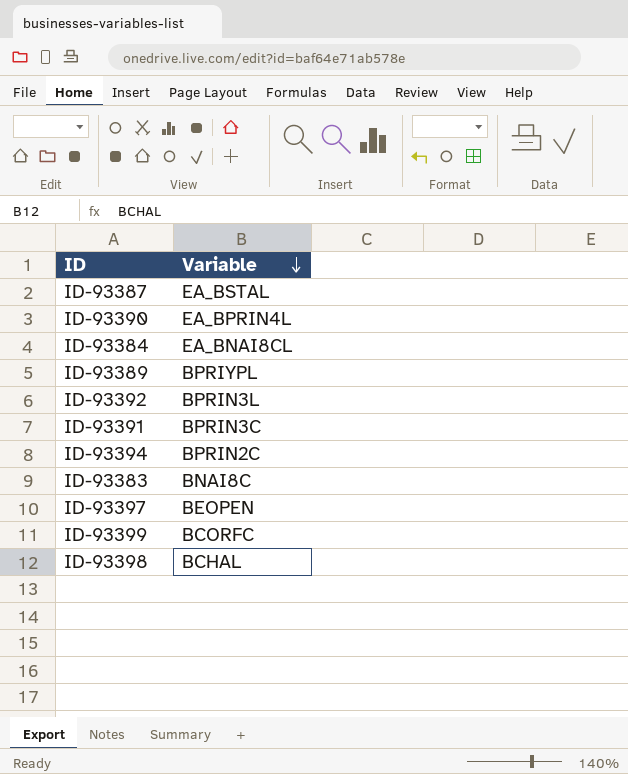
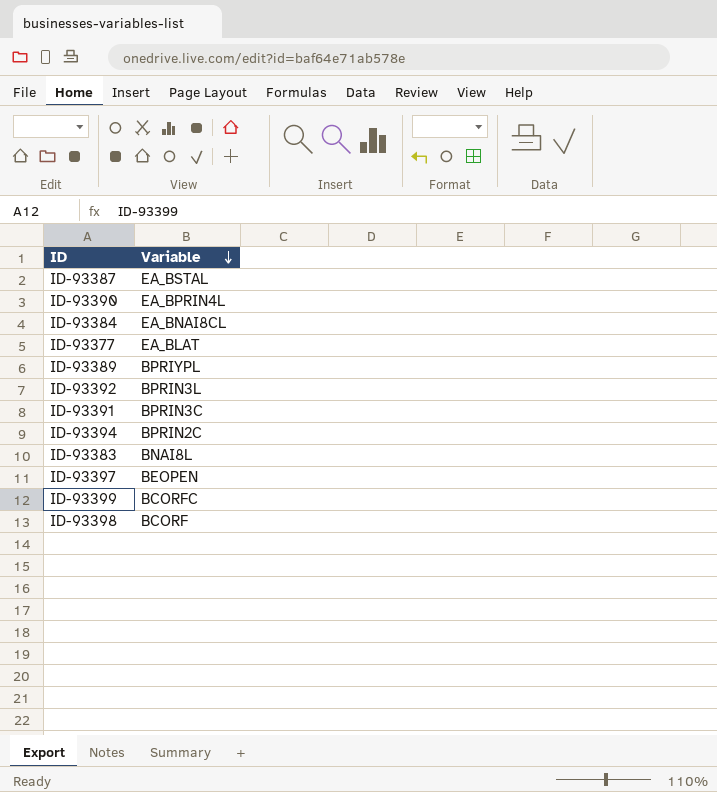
row ID-93377: none -> EA_BLAT
ID-93383 | Variable: BNAI8C -> BNAI8L
ID-93398 | Variable: BCHAL -> BCORF

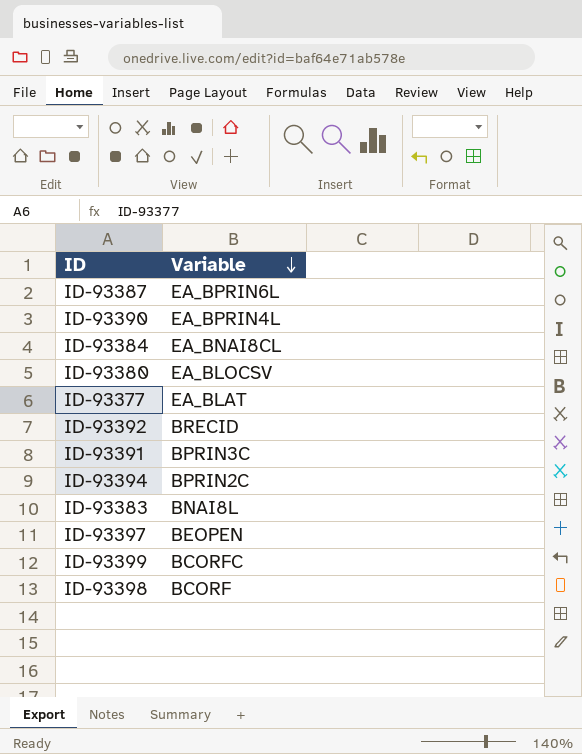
row ID-93389: BPRIYPL -> none
ID-93387 | Variable: EA_BSTAL -> EA_BPRIN6L
row ID-93380: none -> EA_BLOCSV
ID-93392 | Variable: BPRIN3L -> BRECID

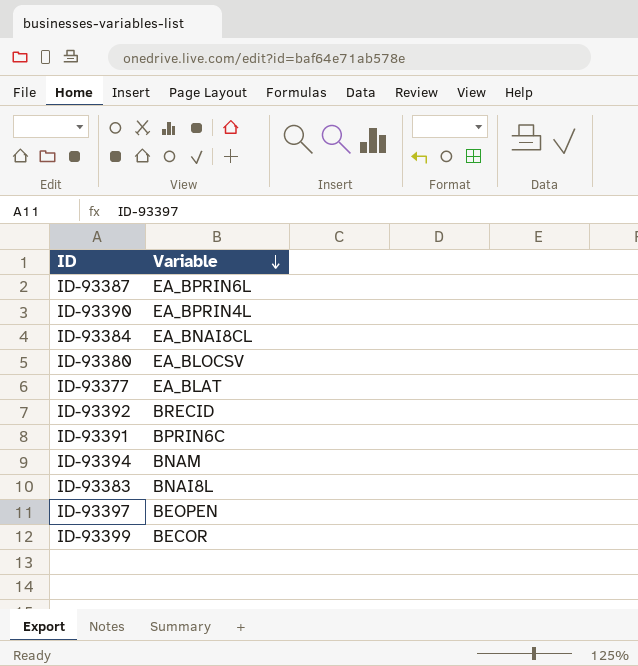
row ID-93398: BCORF -> none
ID-93391 | Variable: BPRIN3C -> BPRIN6C
ID-93394 | Variable: BPRIN2C -> BNAM
ID-93399 | Variable: BCORFC -> BECOR

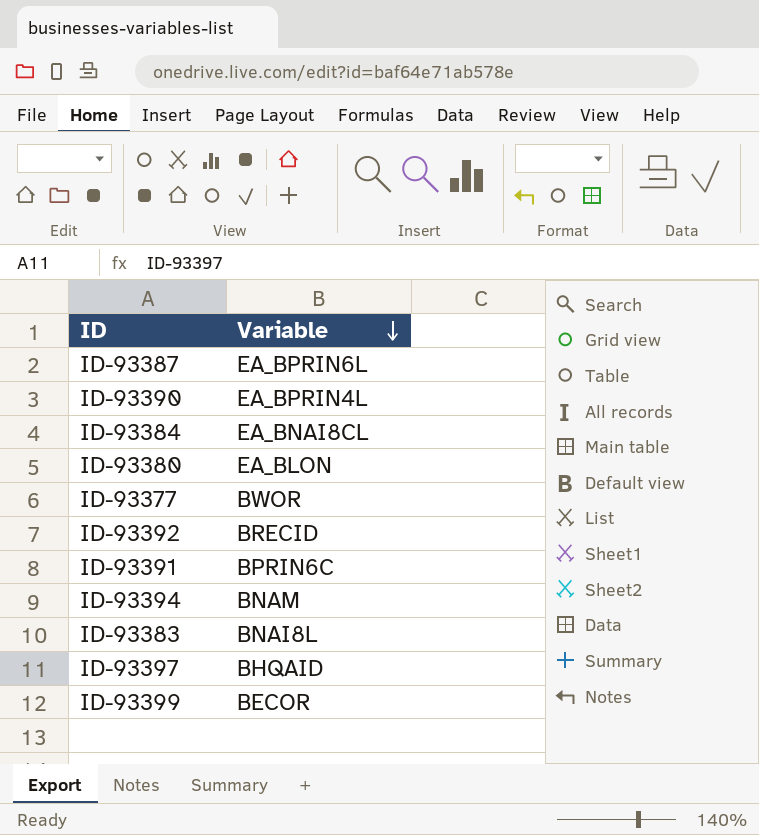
ID-93380 | Variable: EA_BLOCSV -> EA_BLON
ID-93377 | Variable: EA_BLAT -> BWOR
ID-93397 | Variable: BEOPEN -> BHQAID

